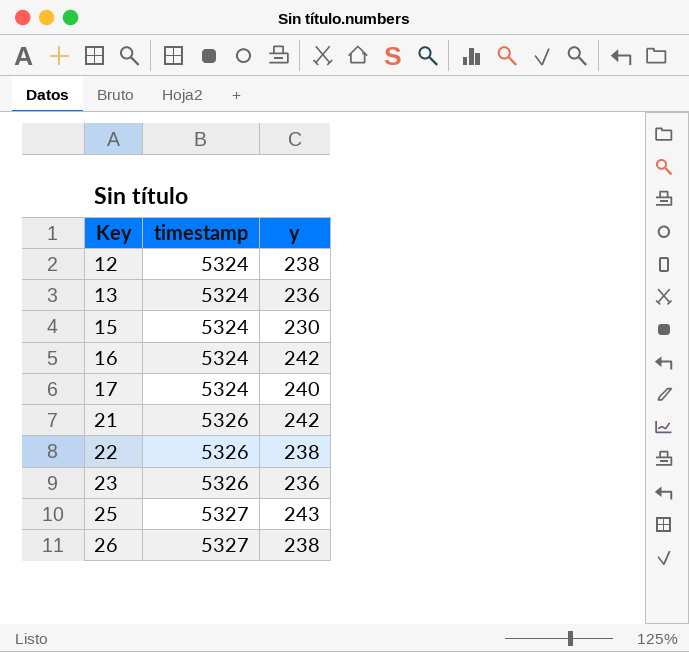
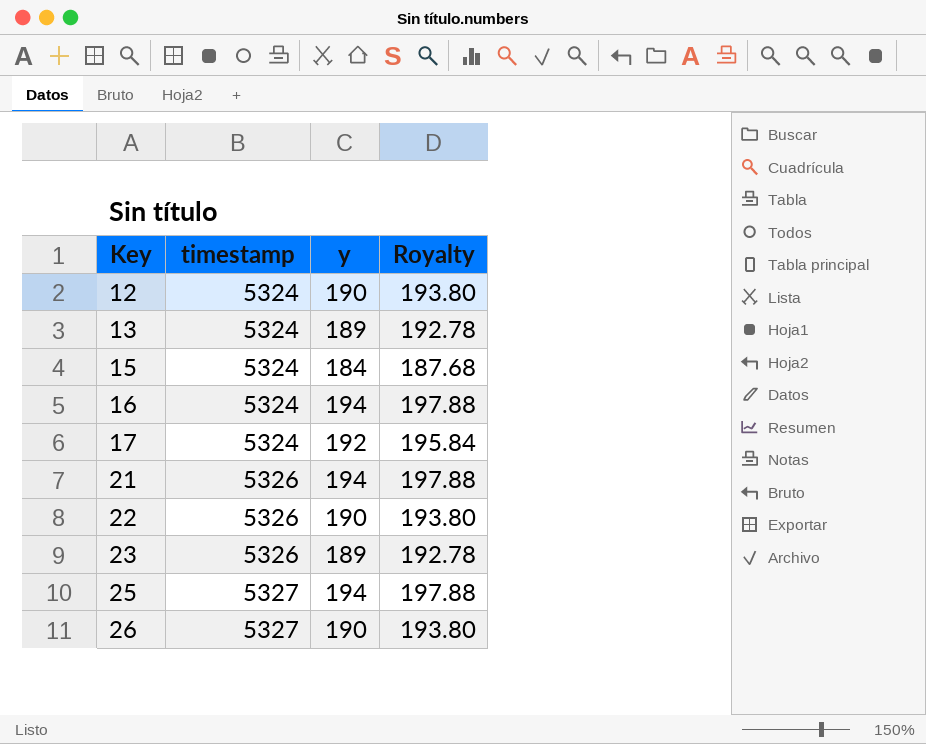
column Royalty | formula: none -> [y] * 1.02
12 | y: 238 -> 190
13 | y: 236 -> 189
15 | y: 230 -> 184
16 | y: 242 -> 194
17 | y: 240 -> 192
21 | y: 242 -> 194
22 | y: 238 -> 190
23 | y: 236 -> 189
25 | y: 243 -> 194
26 | y: 238 -> 190

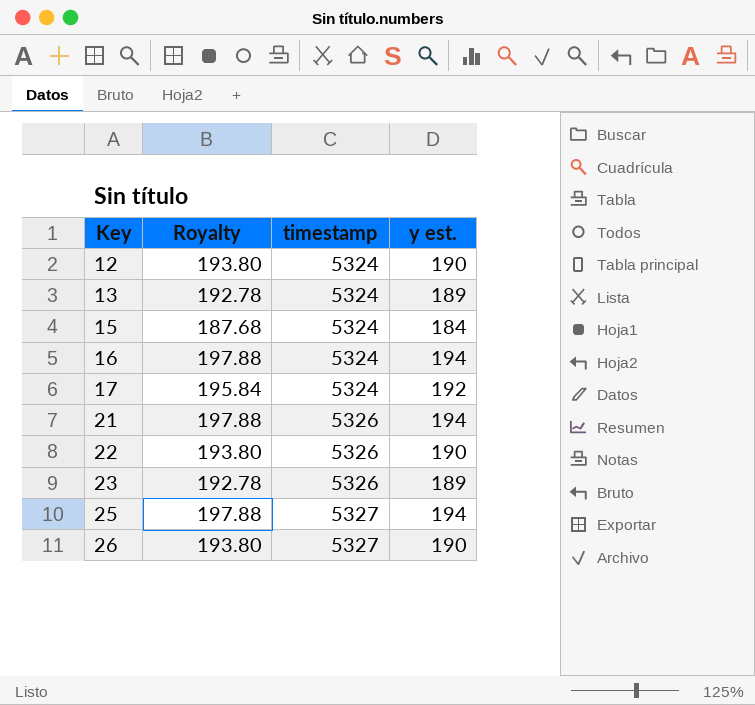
column Royalty | position: 4 -> 2
column name: y -> y est.

